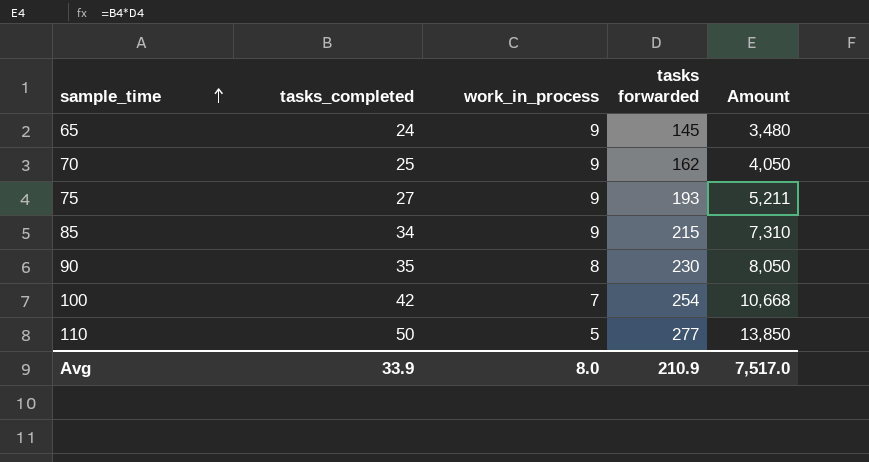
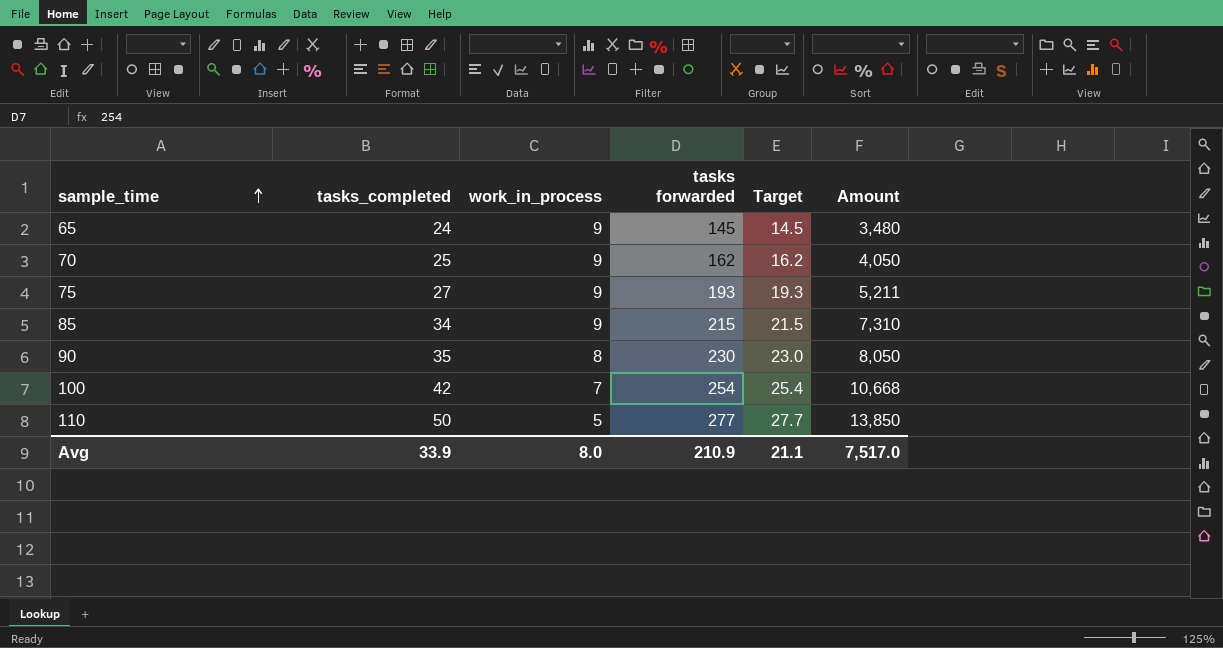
column Target | formula: none -> [tasks forwarded] * 0.1

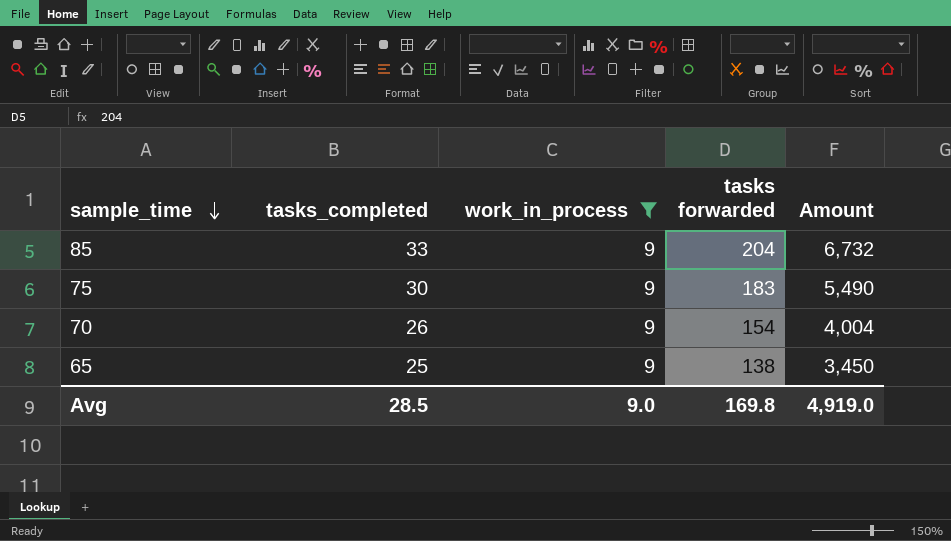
filter: none -> work_in_process = 9
row order: sample_time ascending -> sample_time descending
column Target | formula: [tasks forwarded] * 0.1 -> none
85 | tasks_completed: 34 -> 33
85 | tasks forwarded: 215 -> 204
85 | Amount: 7,310 -> 6,732
75 | tasks_completed: 27 -> 30
75 | tasks forwarded: 193 -> 183
75 | Amount: 5,211 -> 5,490
70 | tasks_completed: 25 -> 26
70 | tasks forwarded: 162 -> 154
70 | Amount: 4,050 -> 4,004
65 | tasks_completed: 24 -> 25
65 | tasks forwarded: 145 -> 138
65 | Amount: 3,480 -> 3,450
Avg | tasks_completed: 33.9 -> 28.5
Avg | work_in_process: 8.0 -> 9.0
Avg | tasks forwarded: 210.9 -> 169.8
Avg | Amount: 7,517.0 -> 4,919.0

